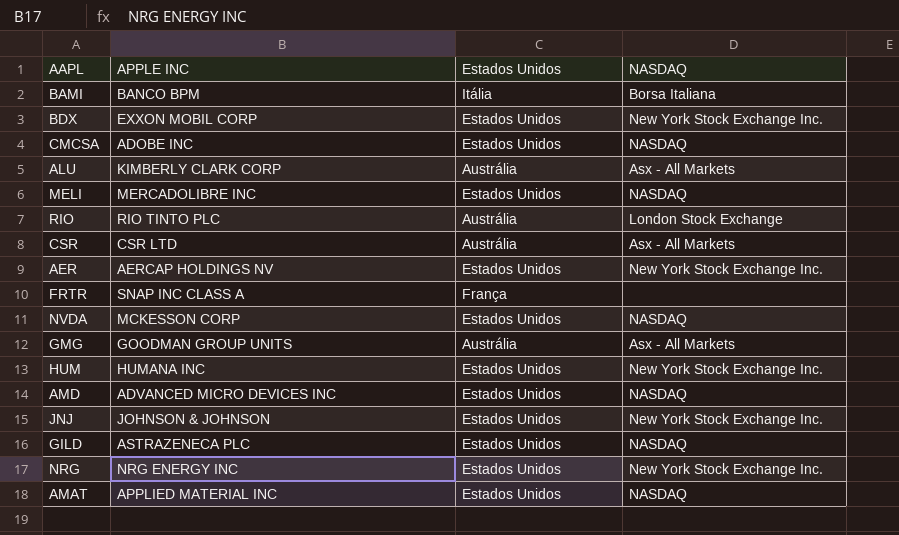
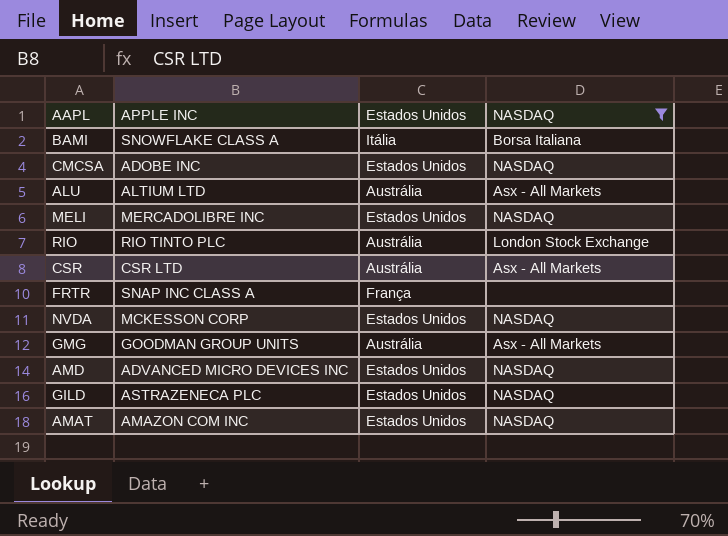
filter: none -> NASDAQ != New York Stock Exchange Inc.
BAMI | APPLE INC: BANCO BPM -> SNOWFLAKE CLASS A
ALU | APPLE INC: KIMBERLY CLARK CORP -> ALTIUM LTD
AMAT | APPLE INC: APPLIED MATERIAL INC -> AMAZON COM INC

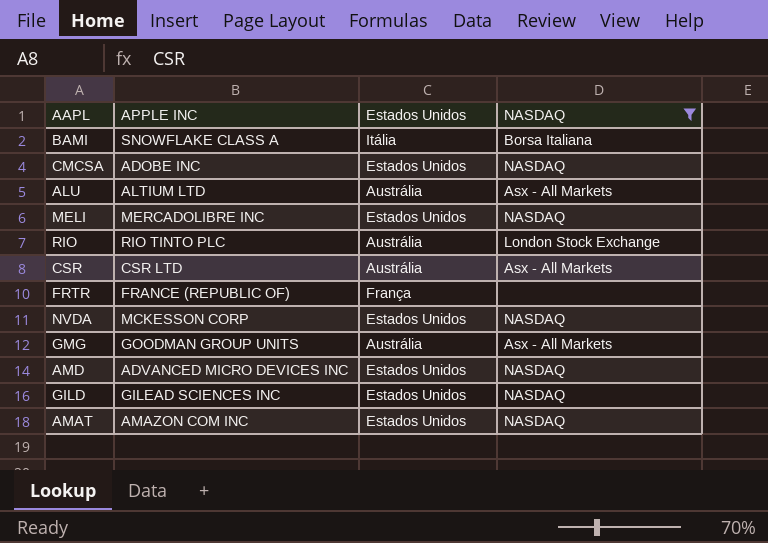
FRTR | APPLE INC: SNAP INC CLASS A -> FRANCE (REPUBLIC OF)
GILD | APPLE INC: ASTRAZENECA PLC -> GILEAD SCIENCES INC

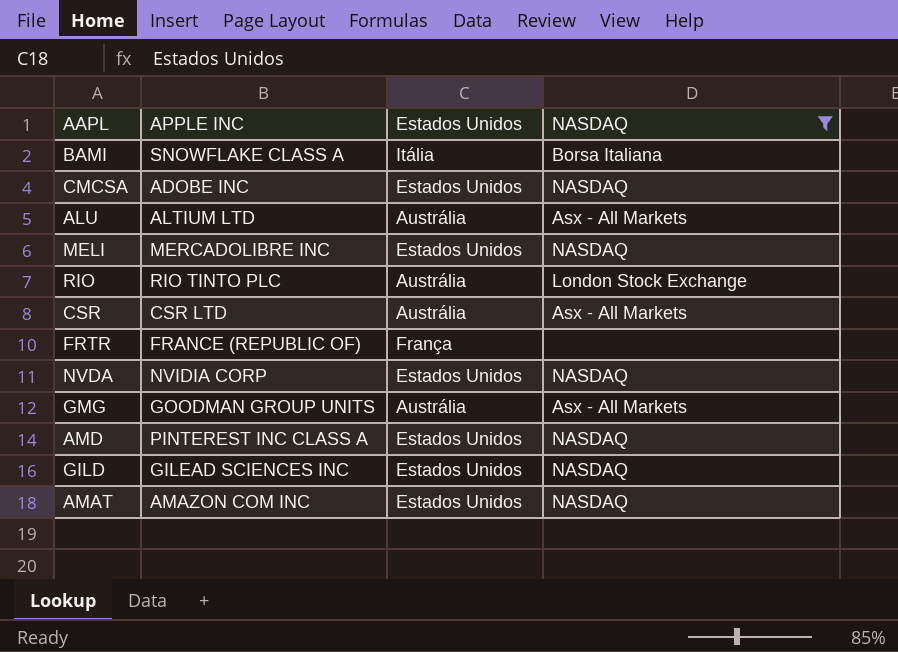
NVDA | APPLE INC: MCKESSON CORP -> NVIDIA CORP
AMD | APPLE INC: ADVANCED MICRO DEVICES INC -> PINTEREST INC CLASS A

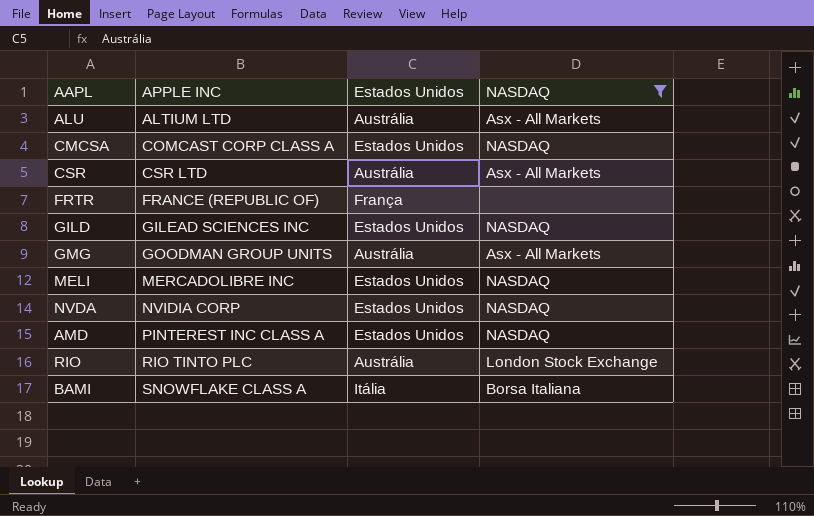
row order: none -> APPLE INC ascending
row AMAT: AMAZON COM INC | Estados Unidos | NASDAQ -> none
CMCSA | APPLE INC: ADOBE INC -> COMCAST CORP CLASS A

